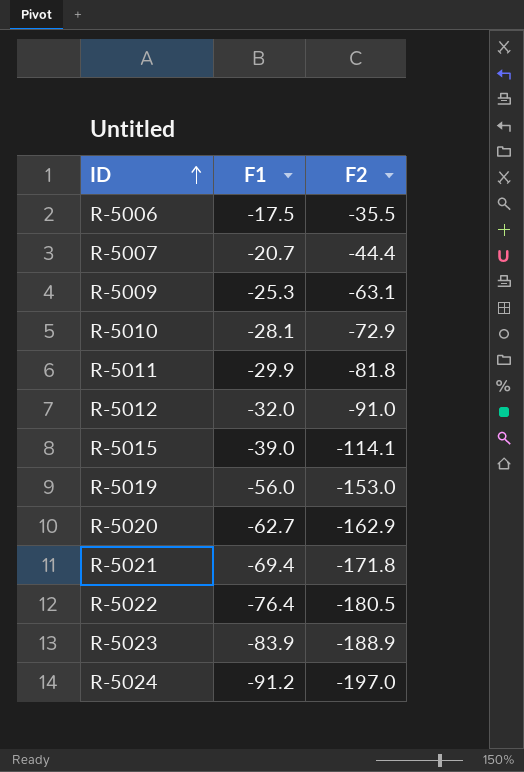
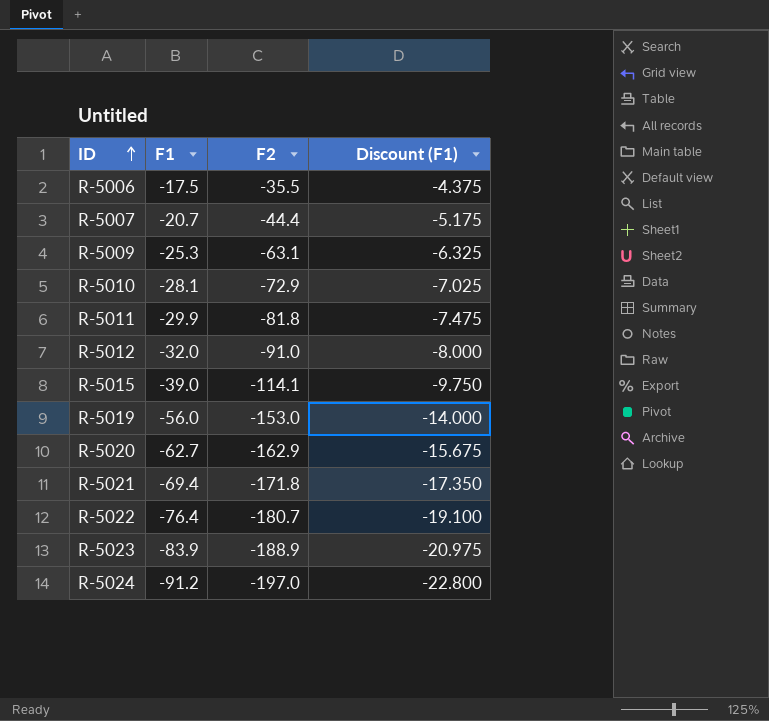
column Discount (F1) | formula: none -> [F1] * 0.25
R-5022 | F2: -180.5 -> -180.7

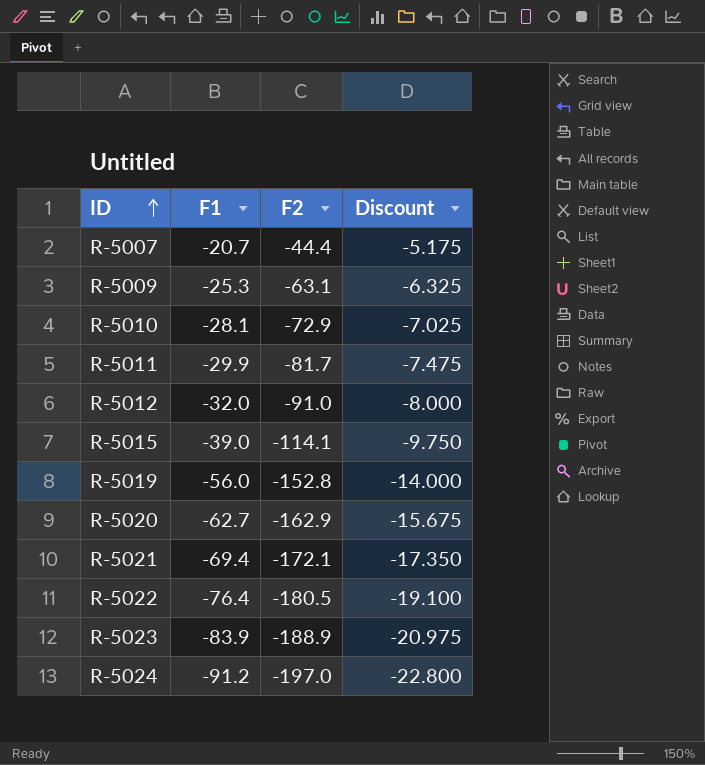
column name: Discount (F1) -> Discount
row R-5006: -17.5 | -35.5 | -4.375 -> none
R-5011 | F2: -81.8 -> -81.7
R-5019 | F2: -153.0 -> -152.8
R-5021 | F2: -171.8 -> -172.1
R-5022 | F2: -180.7 -> -180.5

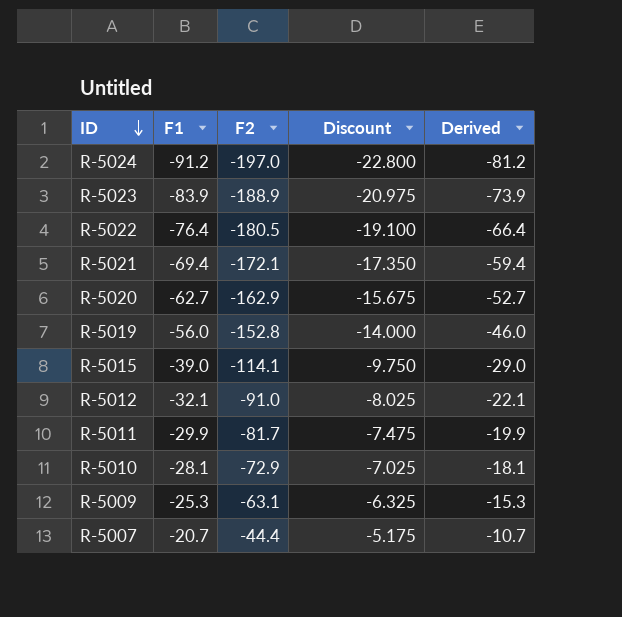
row order: ID ascending -> ID descending
column Derived | formula: none -> [F1] + 10
R-5012 | F1: -32.0 -> -32.1
R-5012 | Discount: -8.000 -> -8.025

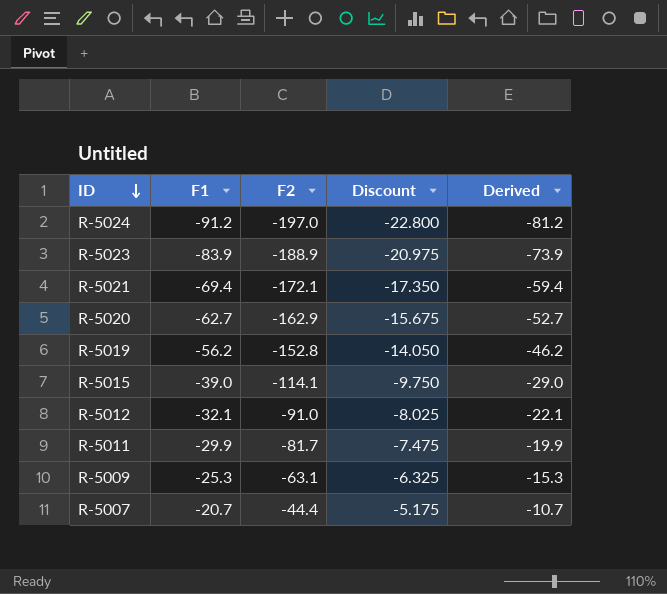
row R-5022: -76.4 | -180.5 | -19.100 | -66.4 -> none
row R-5010: -28.1 | -72.9 | -7.025 | -18.1 -> none
R-5019 | F1: -56.0 -> -56.2
R-5019 | Discount: -14.000 -> -14.050
R-5019 | Derived: -46.0 -> -46.2

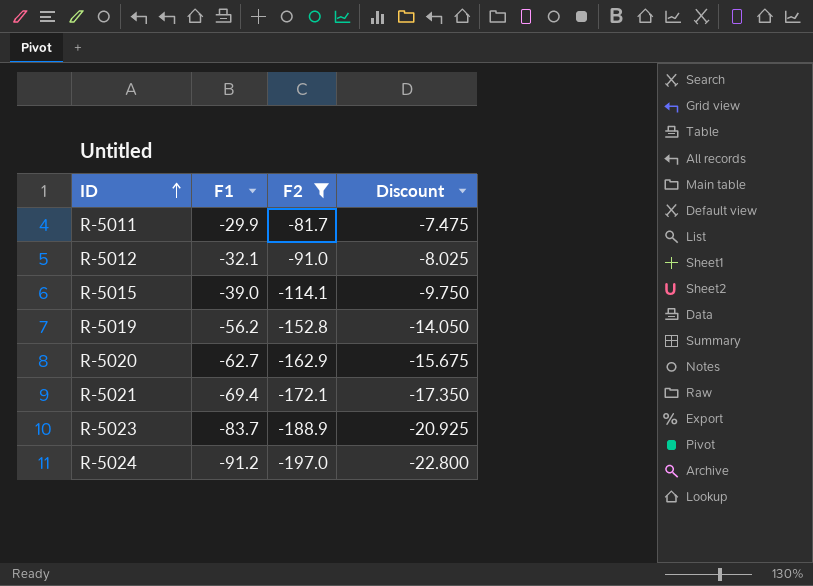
filter: none -> F2 <= -81.7
row order: ID descending -> ID ascending
column Derived | formula: [F1] + 10 -> none
R-5023 | F1: -83.9 -> -83.7
R-5023 | Discount: -20.975 -> -20.925

